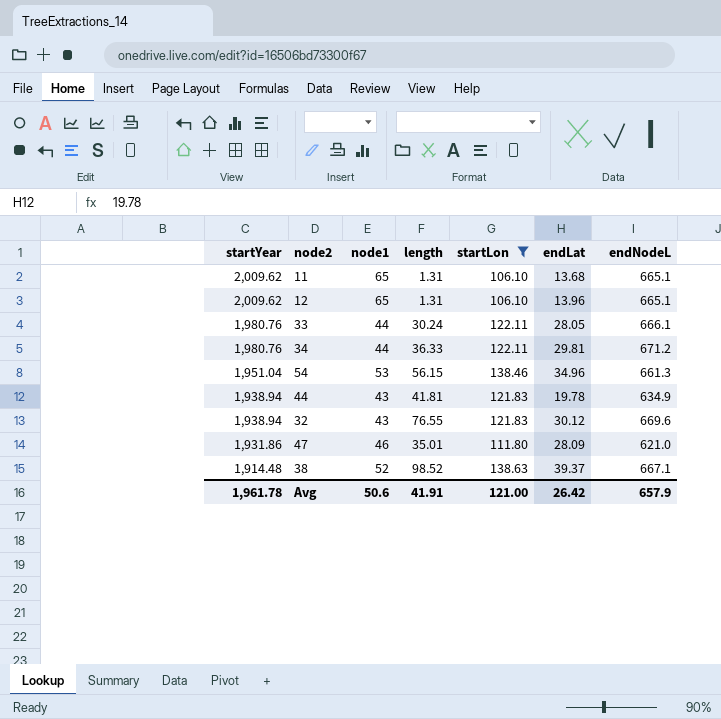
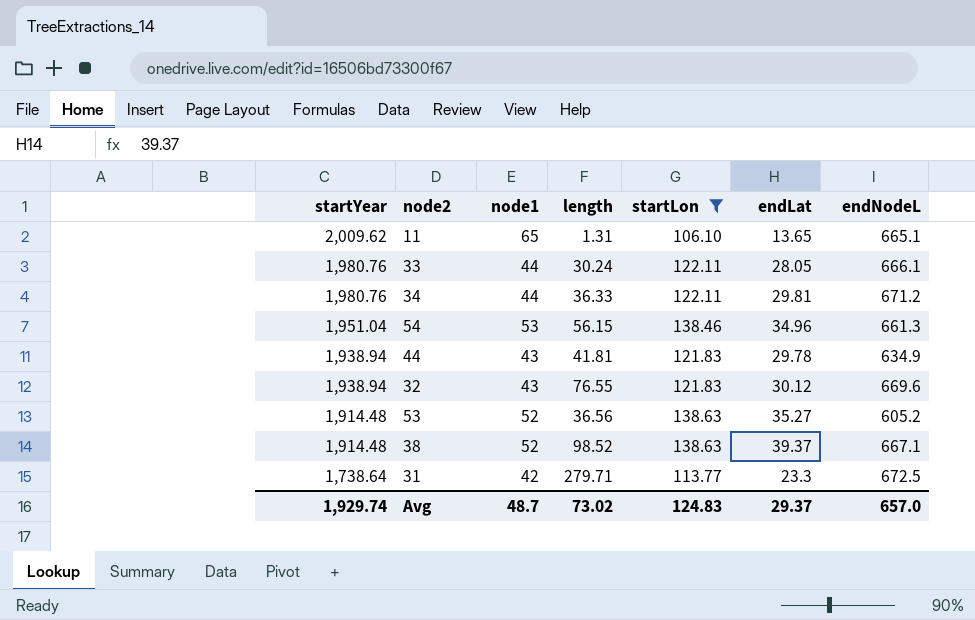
row 12: 2,009.62 | 65 | 1.31 | 106.10 | 13.96 | 665.1 -> none
row 47: 1,931.86 | 46 | 35.01 | 111.80 | 28.09 | 621.0 -> none
11 | endLat: 13.68 -> 13.65
44 | endLat: 19.78 -> 29.78
row 53: none -> 1,914.48 | 52 | 36.56 | 138.63 | 35.27 | 605.2
row 31: none -> 1,738.64 | 42 | 279.71 | 113.77 | 23.3 | 672.5
Avg | startYear: 1,961.78 -> 1,929.74
Avg | node1: 50.6 -> 48.7
Avg | length: 41.91 -> 73.02
Avg | startLon: 121.00 -> 124.83
Avg | endLat: 26.42 -> 29.37
Avg | endNodeL: 657.9 -> 657.0

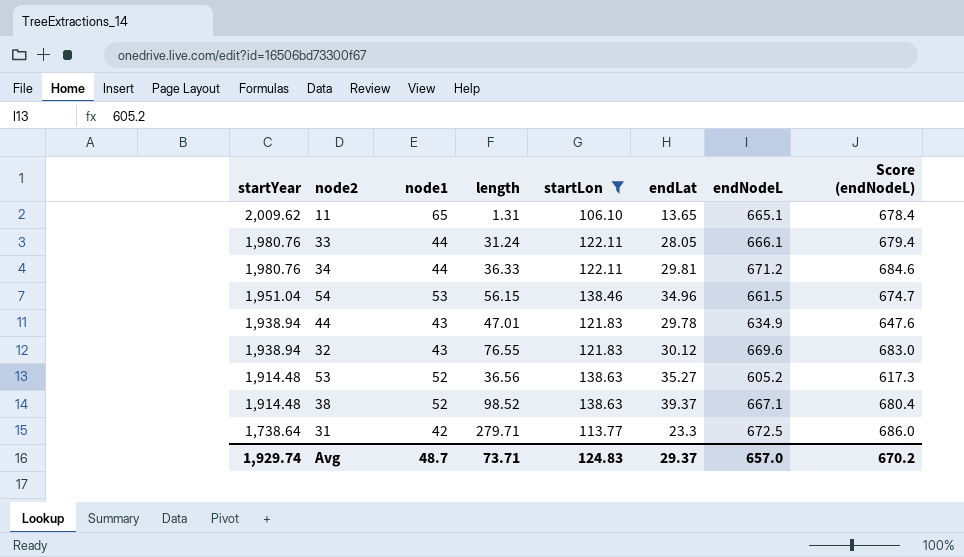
column Score (endNodeL) | formula: none -> [endNodeL] * 1.02
33 | length: 30.24 -> 31.24
54 | endNodeL: 661.3 -> 661.5
44 | length: 41.81 -> 47.01
Avg | length: 73.02 -> 73.71

